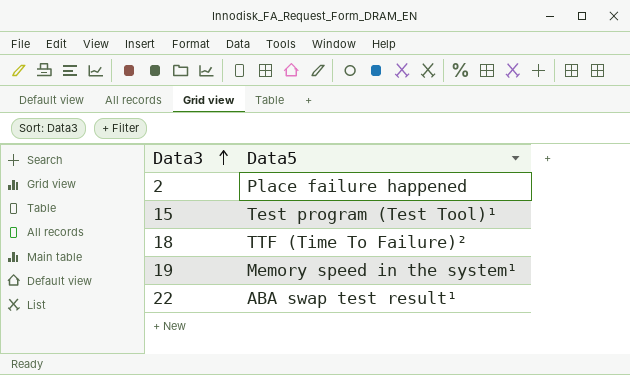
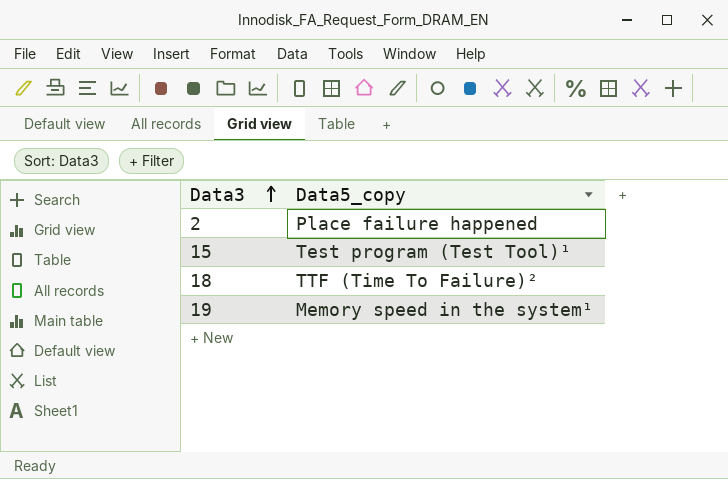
column name: Data5 -> Data5_copy
row 22: ABA swap test result¹ -> none

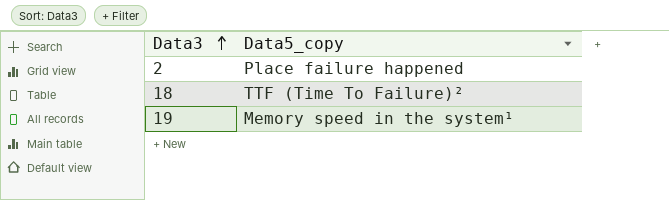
row 15: Test program (Test Tool)¹ -> none

